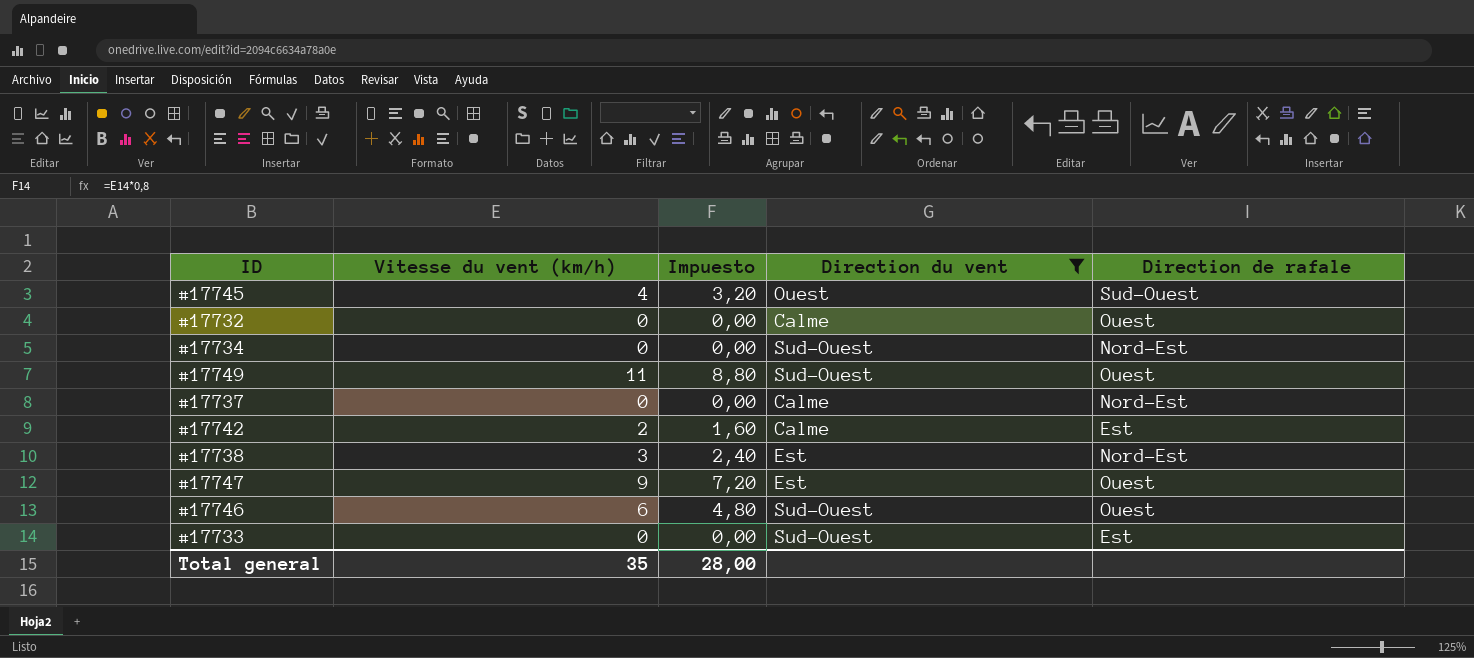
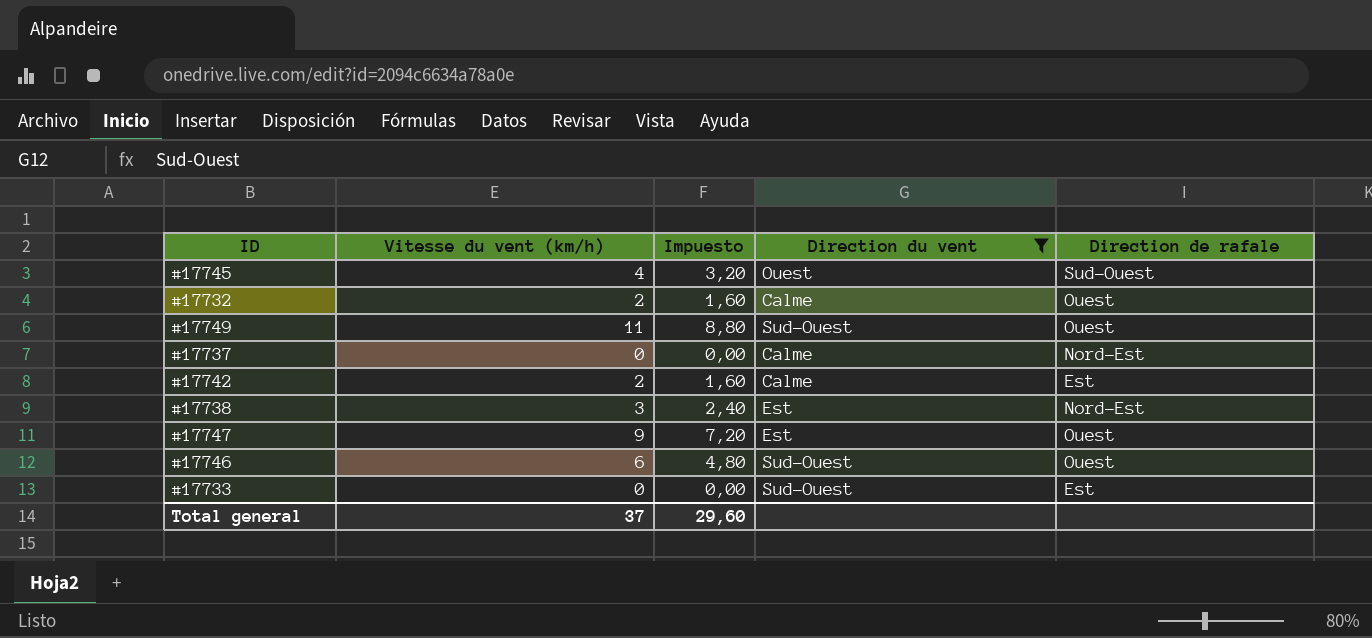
row #17734: 0 | 0,00 | Sud-Ouest | Nord-Est -> none
#17732 | Vitesse du vent (km/h): 0 -> 2
#17732 | Impuesto: 0,00 -> 1,60
Total general | Vitesse du vent (km/h): 35 -> 37
Total general | Impuesto: 28,00 -> 29,60

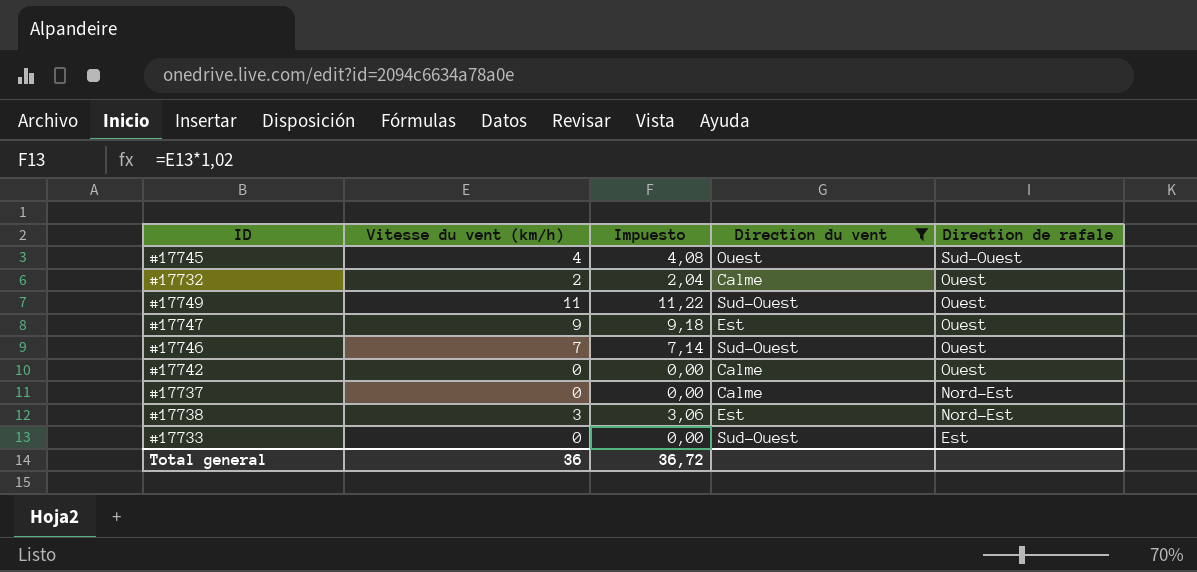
row order: none -> Direction de rafale descending
column Impuesto | formula: [Vitesse du vent (km/h)] * 0,8 -> [Vitesse du vent (km/h)] * 1,02
#17746 | Vitesse du vent (km/h): 6 -> 7
#17742 | Vitesse du vent (km/h): 2 -> 0
#17742 | Direction de rafale: Est -> Ouest
Total general | Vitesse du vent (km/h): 37 -> 36
Total general | Impuesto: 29,60 -> 36,72

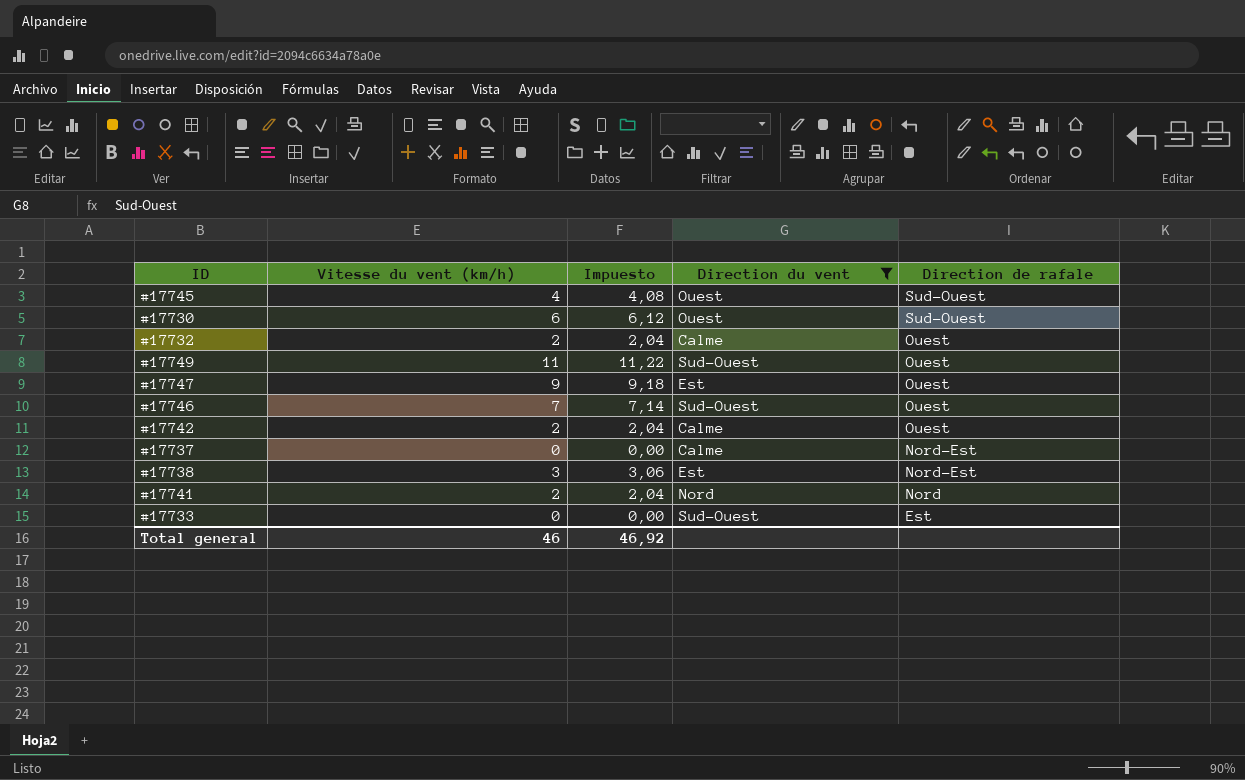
row #17730: none -> 6 | 6,12 | Ouest | Sud-Ouest
#17742 | Vitesse du vent (km/h): 0 -> 2
#17742 | Impuesto: 0,00 -> 2,04
row #17741: none -> 2 | 2,04 | Nord | Nord
Total general | Vitesse du vent (km/h): 36 -> 46
Total general | Impuesto: 36,72 -> 46,92

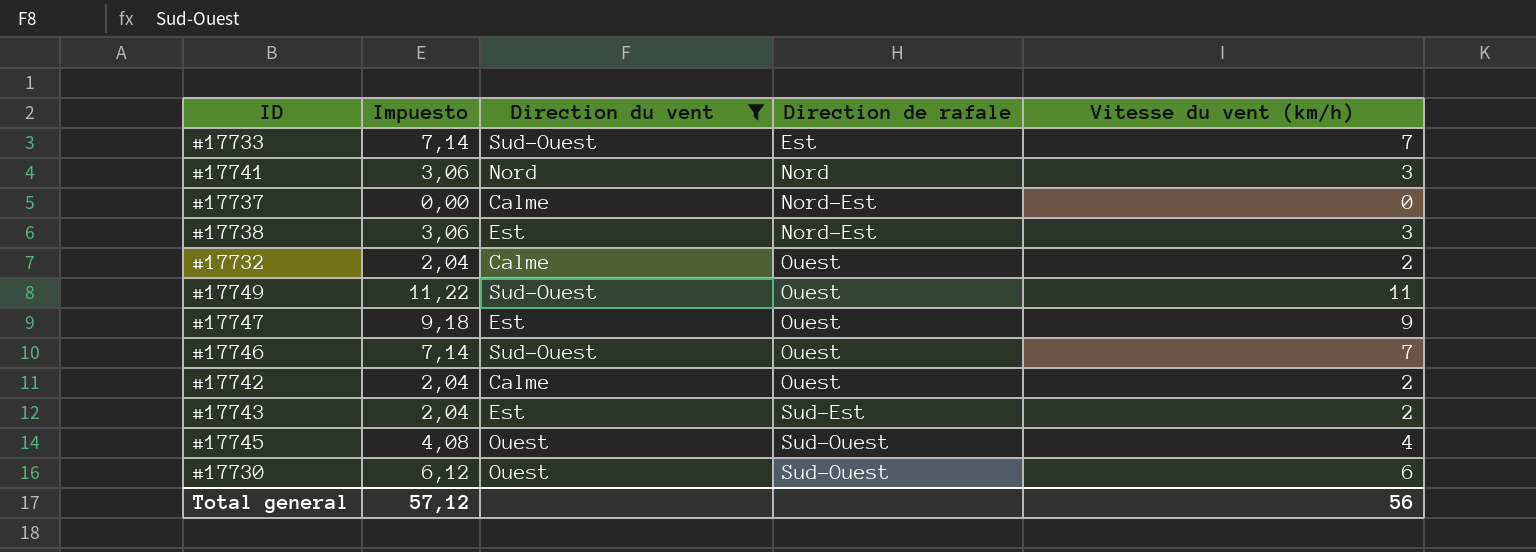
row order: Direction de rafale descending -> Direction de rafale ascending
column Vitesse du vent (km/h) | position: 2 -> 5
#17733 | Impuesto: 0,00 -> 7,14
#17733 | Vitesse du vent (km/h): 0 -> 7
#17741 | Impuesto: 2,04 -> 3,06
#17741 | Vitesse du vent (km/h): 2 -> 3
row #17743: none -> 2,04 | Est | Sud-Est | 2
Total general | Impuesto: 46,92 -> 57,12
Total general | Vitesse du vent (km/h): 46 -> 56

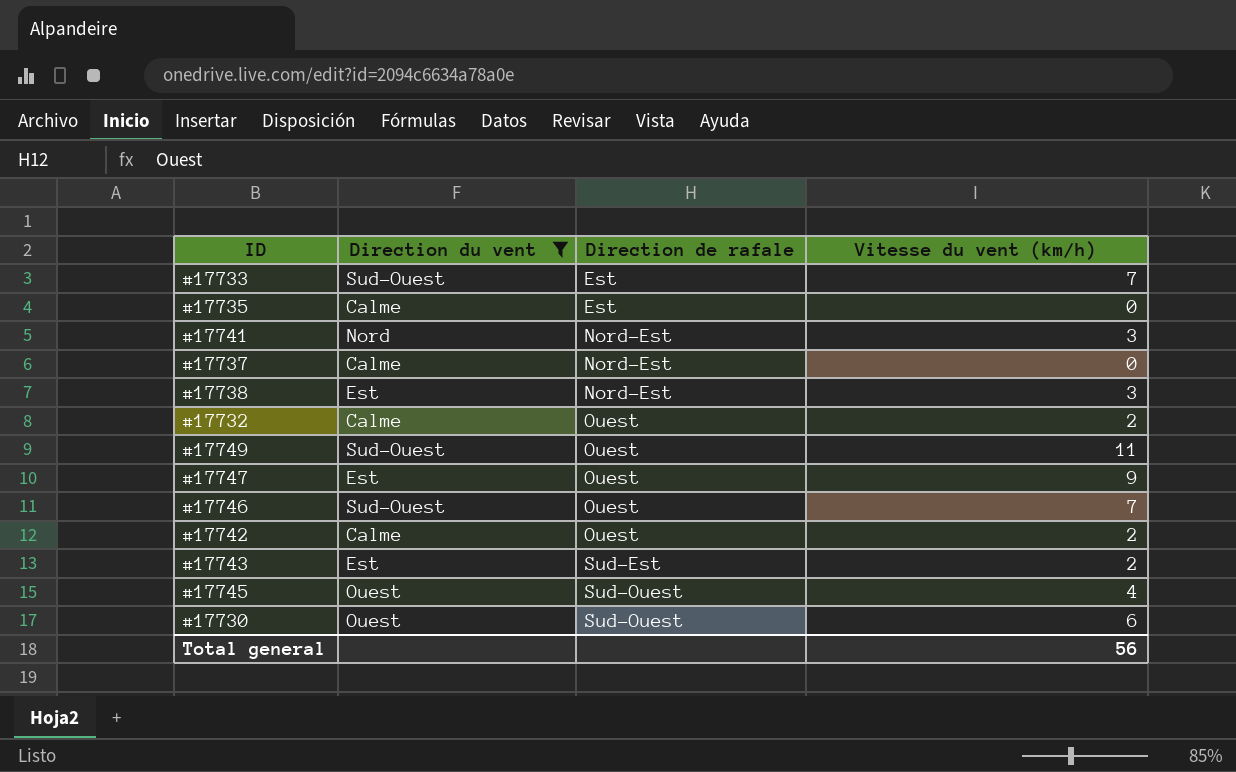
column Impuesto | formula: [Vitesse du vent (km/h)] * 1,02 -> none
row #17735: none -> Calme | Est | 0
#17741 | Direction de rafale: Nord -> Nord-Est

